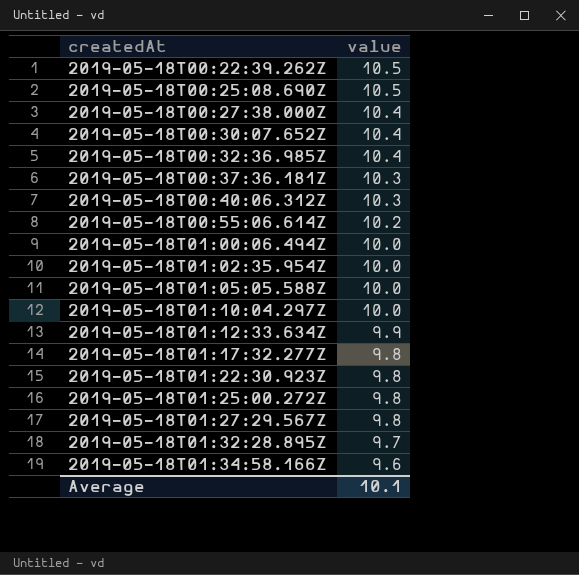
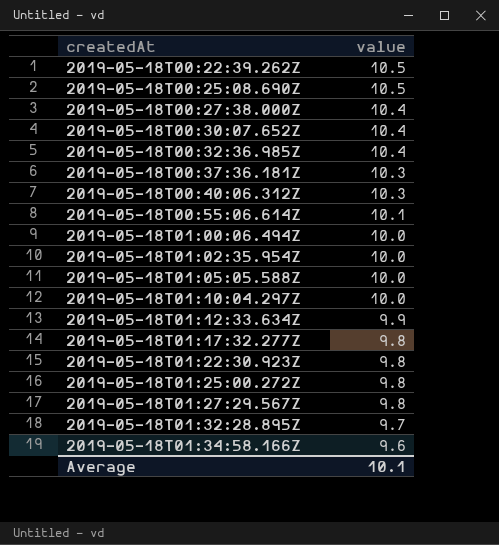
2019-05-18T00:55:06.614Z | value: 10.2 -> 10.1

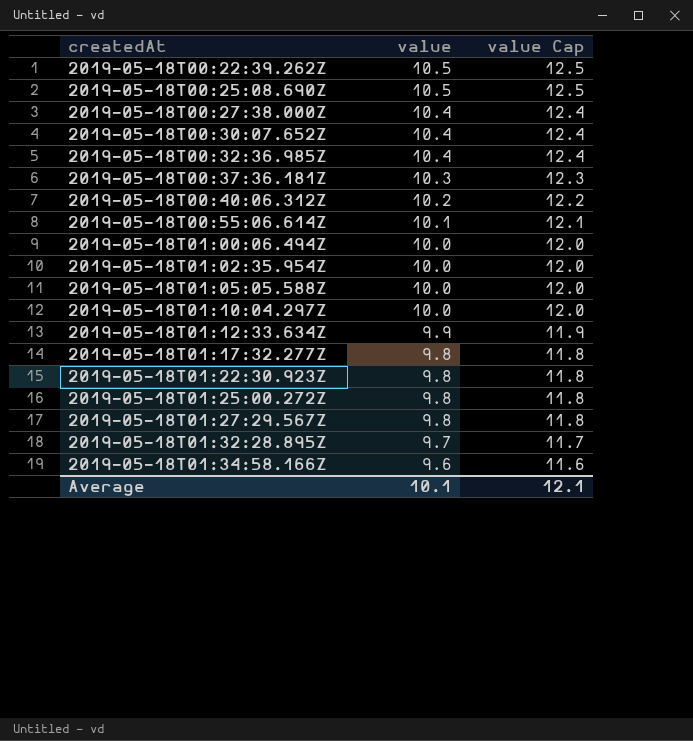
column value Cap | formula: none -> [value] + 2
2019-05-18T00:40:06.312Z | value: 10.3 -> 10.2

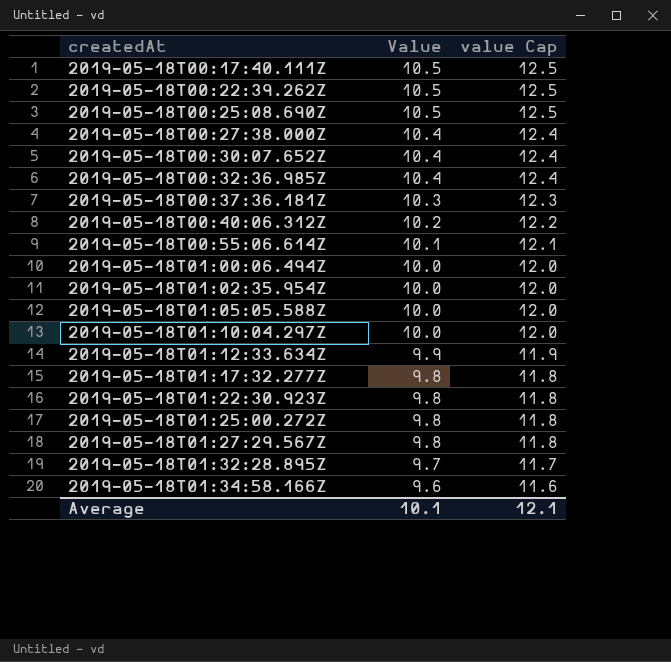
column name: value -> Value
row 2019-05-18T00:17:40.111Z: none -> 10.5 | 12.5

